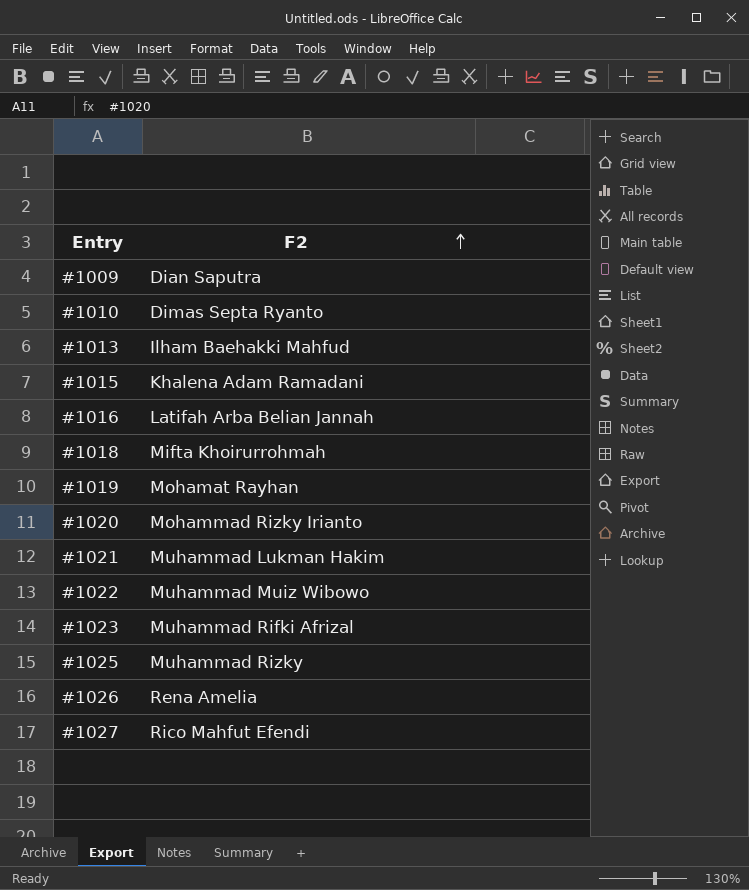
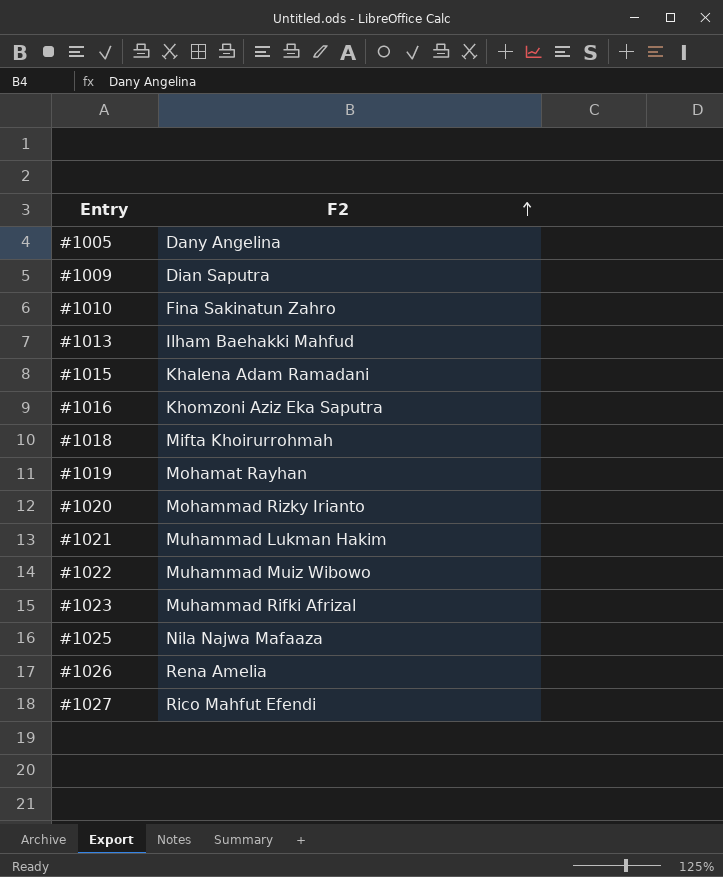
row #1005: none -> Dany Angelina
#1010 | F2: Dimas Septa Ryanto -> Fina Sakinatun Zahro
#1016 | F2: Latifah Arba Belian Jannah -> Khomzoni Aziz Eka Saputra
#1025 | F2: Muhammad Rizky -> Nila Najwa Mafaaza

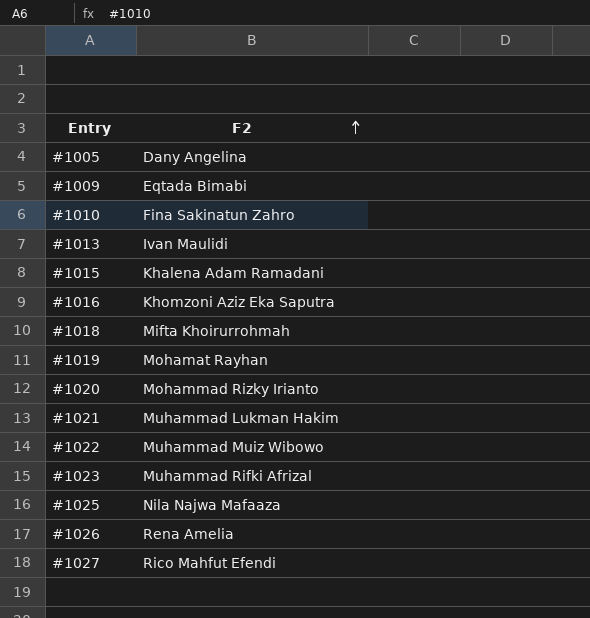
#1009 | F2: Dian Saputra -> Eqtada Bimabi
#1013 | F2: Ilham Baehakki Mahfud -> Ivan Maulidi

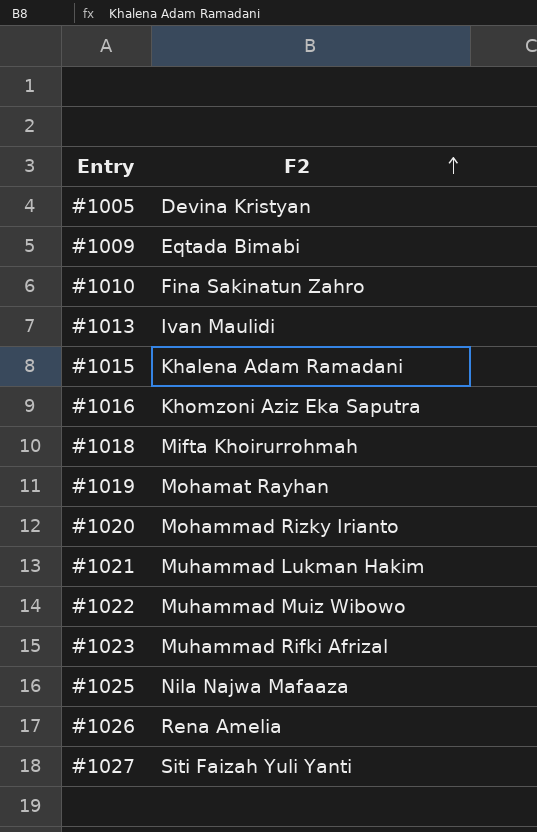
#1005 | F2: Dany Angelina -> Devina Kristyan
#1027 | F2: Rico Mahfut Efendi -> Siti Faizah Yuli Yanti

